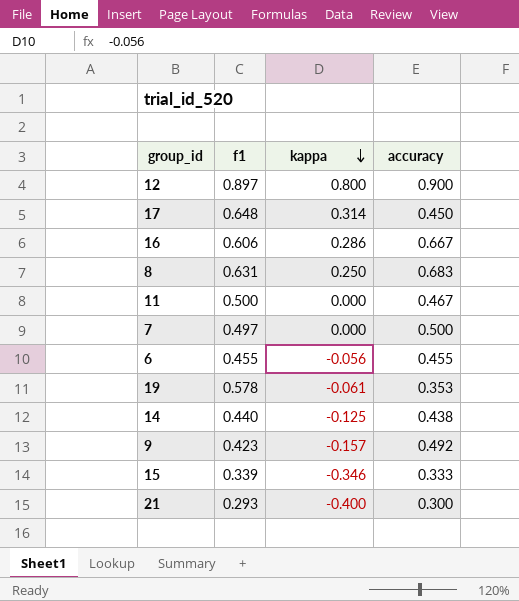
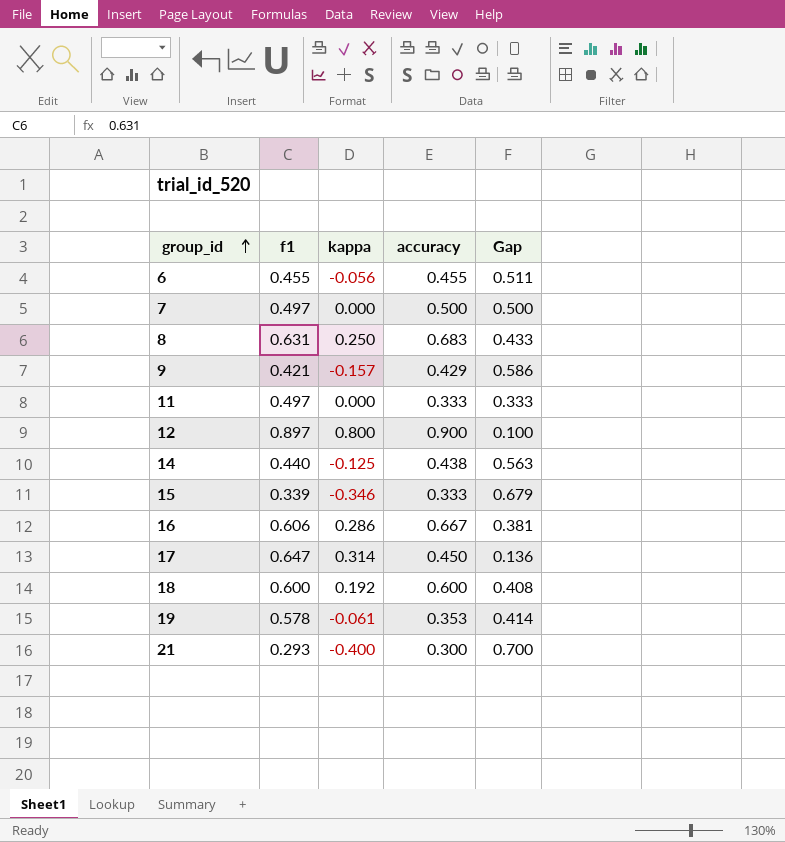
row order: kappa descending -> group_id ascending
column Gap | formula: none -> [accuracy] - [kappa]
9 | f1: 0.423 -> 0.421
9 | accuracy: 0.492 -> 0.429
11 | f1: 0.500 -> 0.497
11 | accuracy: 0.467 -> 0.333
17 | f1: 0.648 -> 0.647
row 18: none -> 0.600 | 0.192 | 0.600 | 0.408

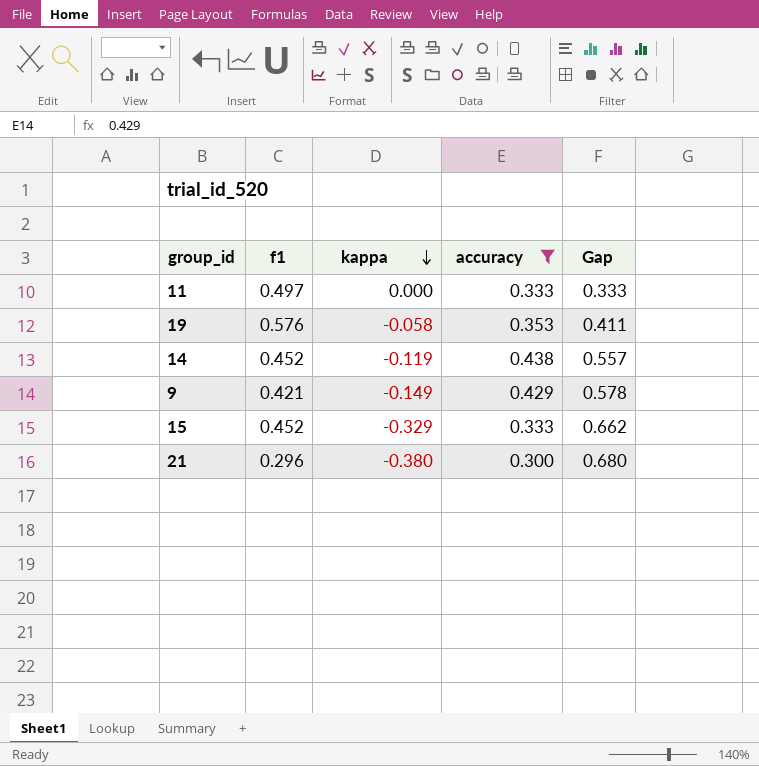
filter: none -> accuracy <= 0.438
row order: group_id ascending -> kappa descending
19 | f1: 0.578 -> 0.576
19 | kappa: -0.061 -> -0.058
19 | Gap: 0.414 -> 0.411
14 | f1: 0.440 -> 0.452
14 | kappa: -0.125 -> -0.119
14 | Gap: 0.563 -> 0.557
9 | kappa: -0.157 -> -0.149
9 | Gap: 0.586 -> 0.578
15 | f1: 0.339 -> 0.452
15 | kappa: -0.346 -> -0.329
15 | Gap: 0.679 -> 0.662
21 | f1: 0.293 -> 0.296
21 | kappa: -0.400 -> -0.380
21 | Gap: 0.700 -> 0.680

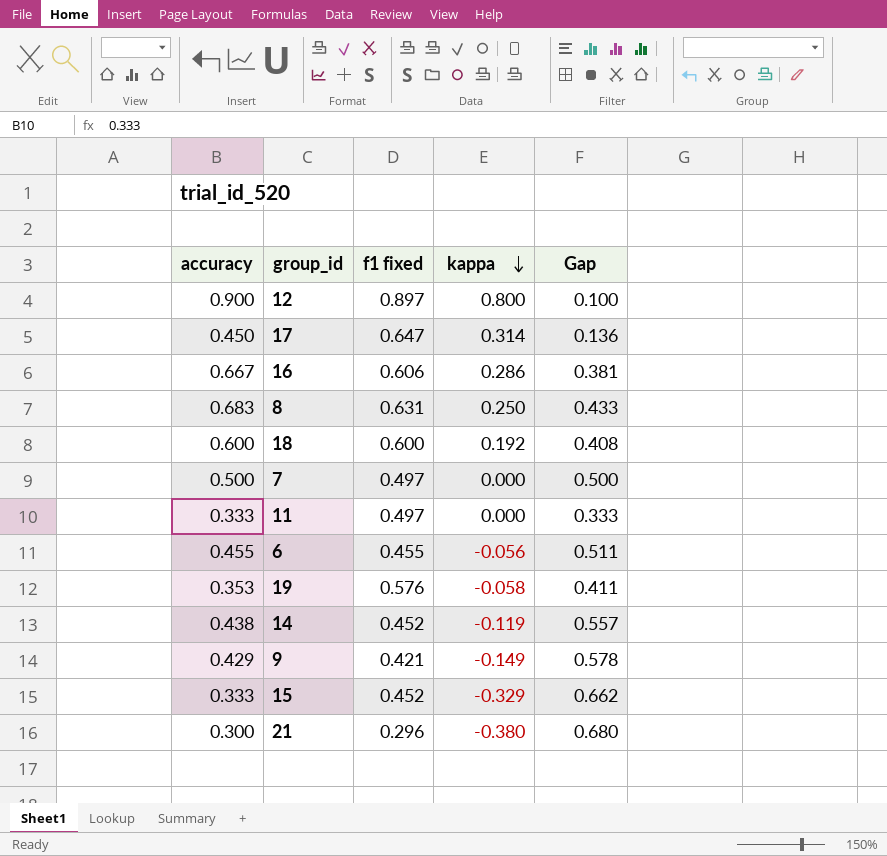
filter: accuracy <= 0.438 -> none
column accuracy | position: 4 -> 1
column name: f1 -> f1 fixed

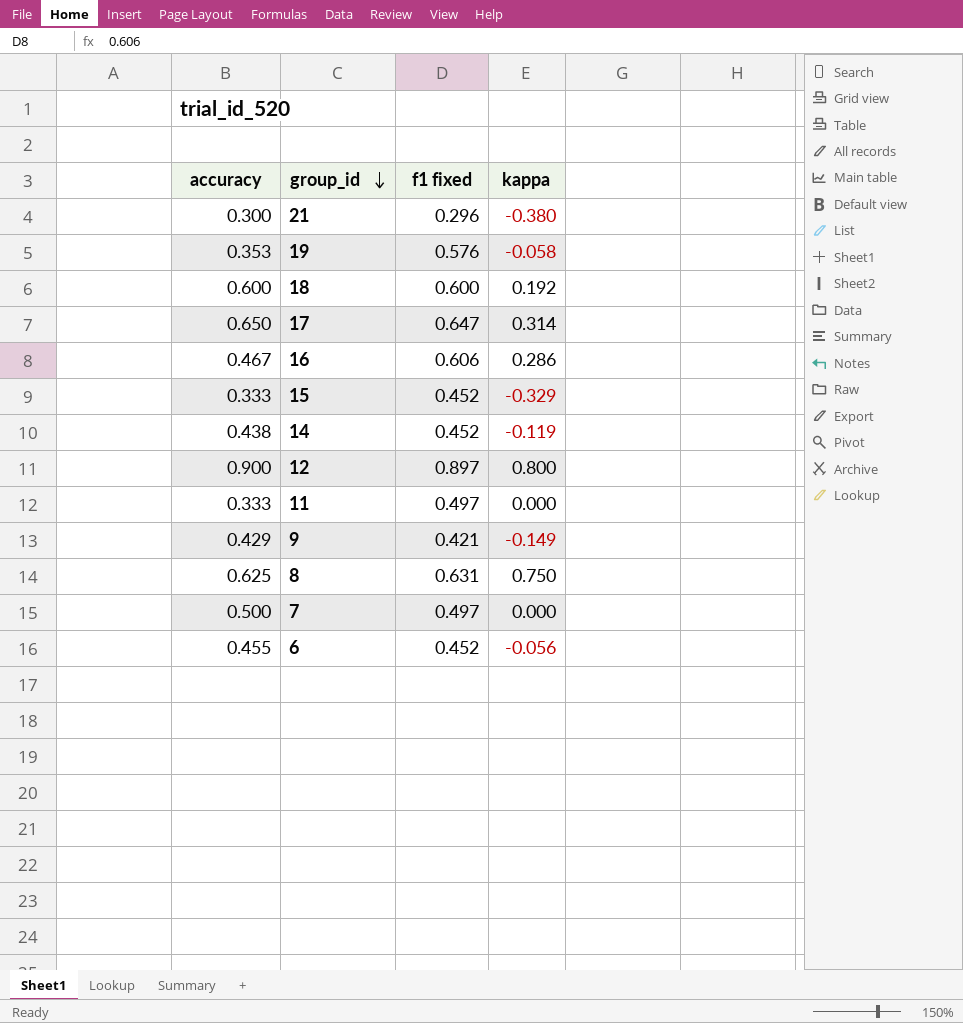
row order: kappa descending -> group_id descending
column Gap | formula: [accuracy] - [kappa] -> none
17 | accuracy: 0.450 -> 0.650
16 | accuracy: 0.667 -> 0.467
8 | accuracy: 0.683 -> 0.625
8 | kappa: 0.250 -> 0.750
6 | f1 fixed: 0.455 -> 0.452

